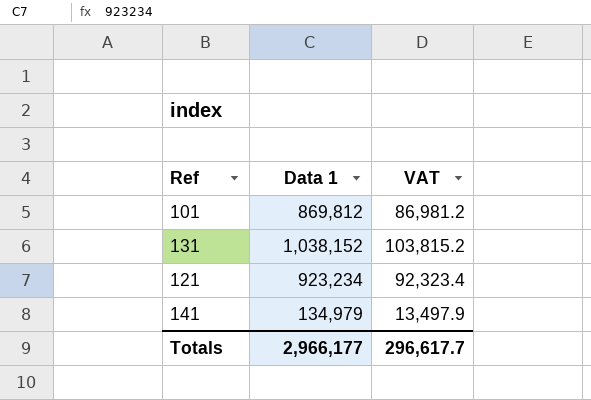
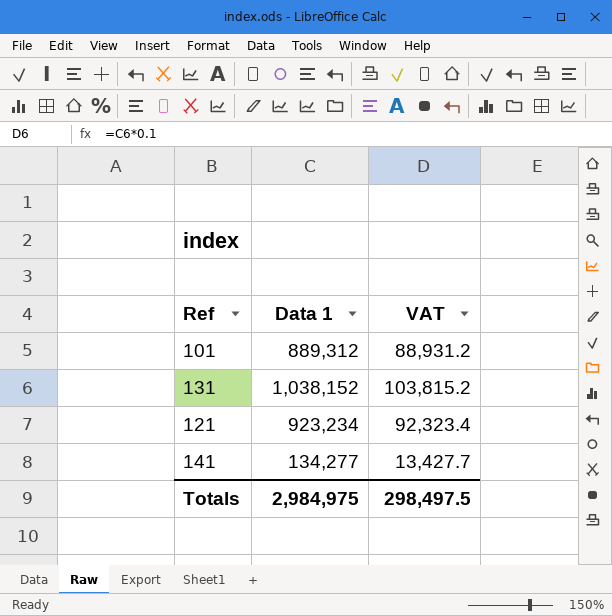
101 | Data 1: 869,812 -> 889,312
101 | VAT: 86,981.2 -> 88,931.2
141 | Data 1: 134,979 -> 134,277
141 | VAT: 13,497.9 -> 13,427.7
Totals | Data 1: 2,966,177 -> 2,984,975
Totals | VAT: 296,617.7 -> 298,497.5

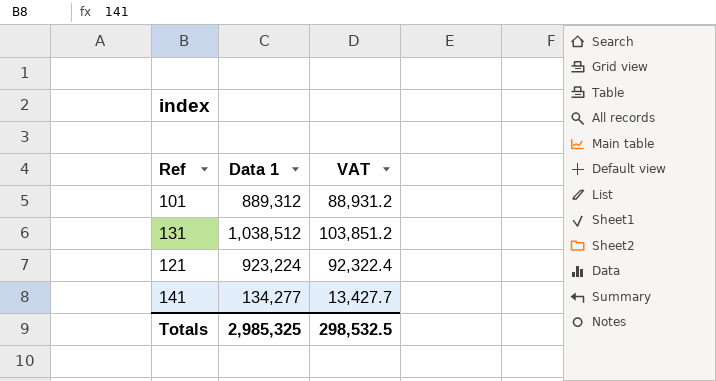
131 | Data 1: 1,038,152 -> 1,038,512
131 | VAT: 103,815.2 -> 103,851.2
121 | Data 1: 923,234 -> 923,224
121 | VAT: 92,323.4 -> 92,322.4
Totals | Data 1: 2,984,975 -> 2,985,325
Totals | VAT: 298,497.5 -> 298,532.5

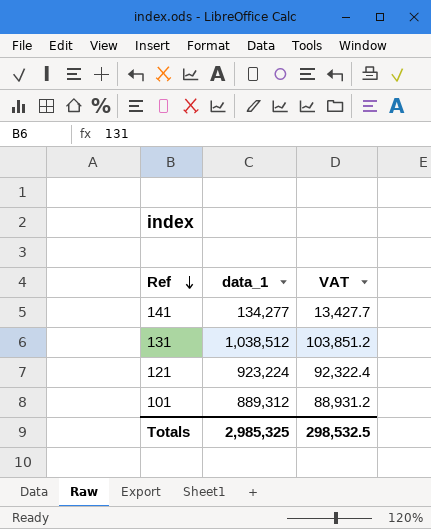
row order: none -> Ref descending
column name: Data 1 -> data_1

